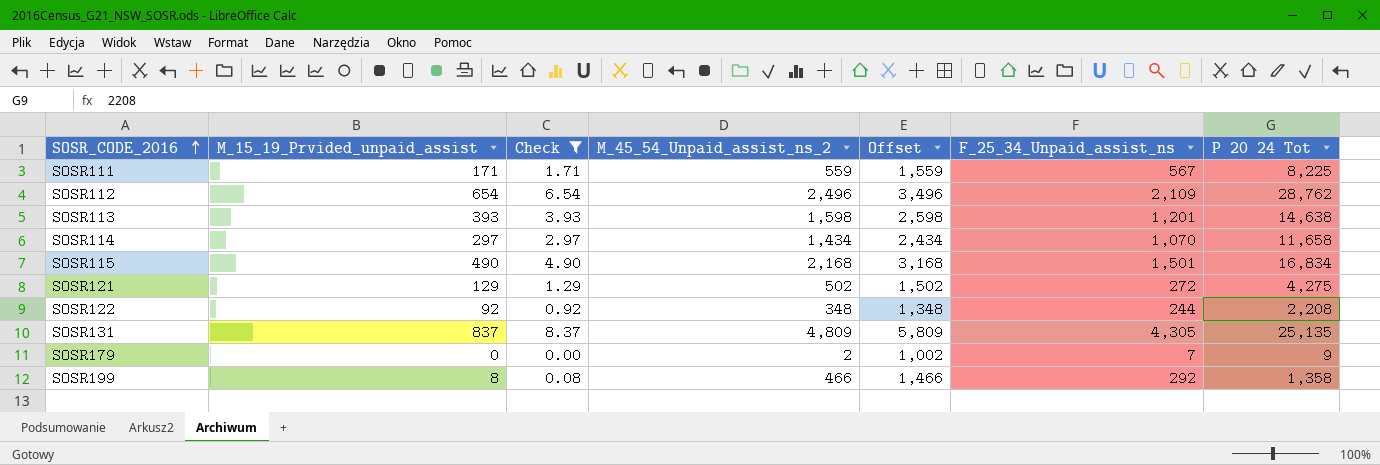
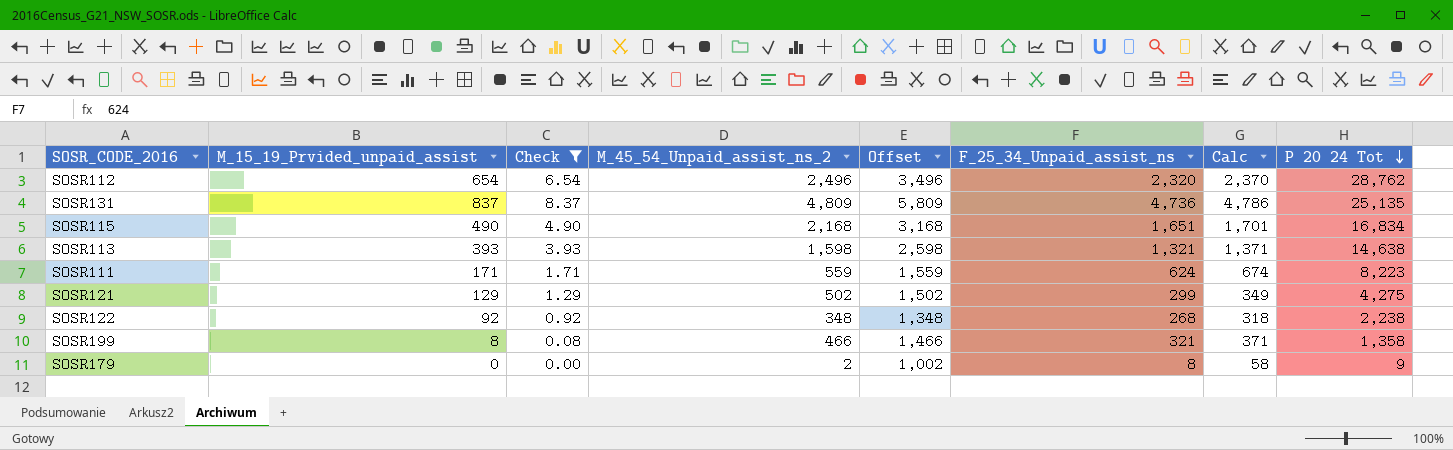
row order: SOSR_CODE_2016 ascending -> P 20 24 Tot descending
column Calc | formula: none -> [F_25_34_Unpaid_assist_ns] + 50
row SOSR114: 297 | 2.97 | 1,434 | 2,434 | 1,070 | 11,658 -> none
SOSR112 | F_25_34_Unpaid_assist_ns: 2,109 -> 2,320
SOSR131 | F_25_34_Unpaid_assist_ns: 4,305 -> 4,736
SOSR115 | F_25_34_Unpaid_assist_ns: 1,501 -> 1,651
SOSR113 | F_25_34_Unpaid_assist_ns: 1,201 -> 1,321
SOSR111 | F_25_34_Unpaid_assist_ns: 567 -> 624
SOSR111 | P 20 24 Tot: 8,225 -> 8,223
SOSR121 | F_25_34_Unpaid_assist_ns: 272 -> 299
SOSR122 | F_25_34_Unpaid_assist_ns: 244 -> 268
SOSR122 | P 20 24 Tot: 2,208 -> 2,238
SOSR199 | F_25_34_Unpaid_assist_ns: 292 -> 321
SOSR179 | F_25_34_Unpaid_assist_ns: 7 -> 8

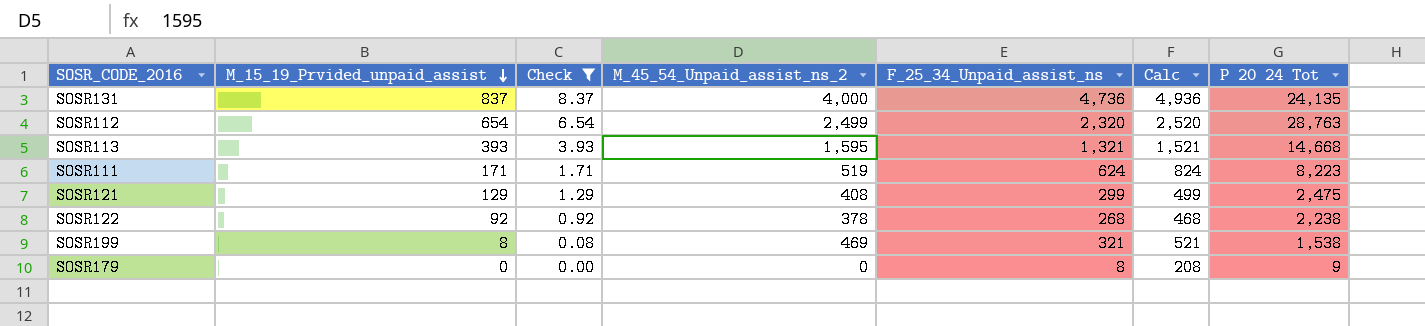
row order: P 20 24 Tot descending -> M_15_19_Prvided_unpaid_assist descending
column Offset | formula: [M_45_54_Unpaid_assist_ns_2] + 1000 -> none
column Calc | formula: [F_25_34_Unpaid_assist_ns] + 50 -> [F_25_34_Unpaid_assist_ns] + 200
row SOSR115: 490 | 4.90 | 2,168 | 3,168 | 1,651 | 1,701 | 16,834 -> none
SOSR131 | M_45_54_Unpaid_assist_ns_2: 4,809 -> 4,000
SOSR131 | P 20 24 Tot: 25,135 -> 24,135
SOSR112 | M_45_54_Unpaid_assist_ns_2: 2,496 -> 2,499
SOSR112 | P 20 24 Tot: 28,762 -> 28,763
SOSR113 | M_45_54_Unpaid_assist_ns_2: 1,598 -> 1,595
SOSR113 | P 20 24 Tot: 14,638 -> 14,668
SOSR111 | M_45_54_Unpaid_assist_ns_2: 559 -> 519
SOSR121 | M_45_54_Unpaid_assist_ns_2: 502 -> 408
SOSR121 | P 20 24 Tot: 4,275 -> 2,475
SOSR122 | M_45_54_Unpaid_assist_ns_2: 348 -> 378
SOSR199 | M_45_54_Unpaid_assist_ns_2: 466 -> 469
SOSR199 | P 20 24 Tot: 1,358 -> 1,538
SOSR179 | M_45_54_Unpaid_assist_ns_2: 2 -> 0

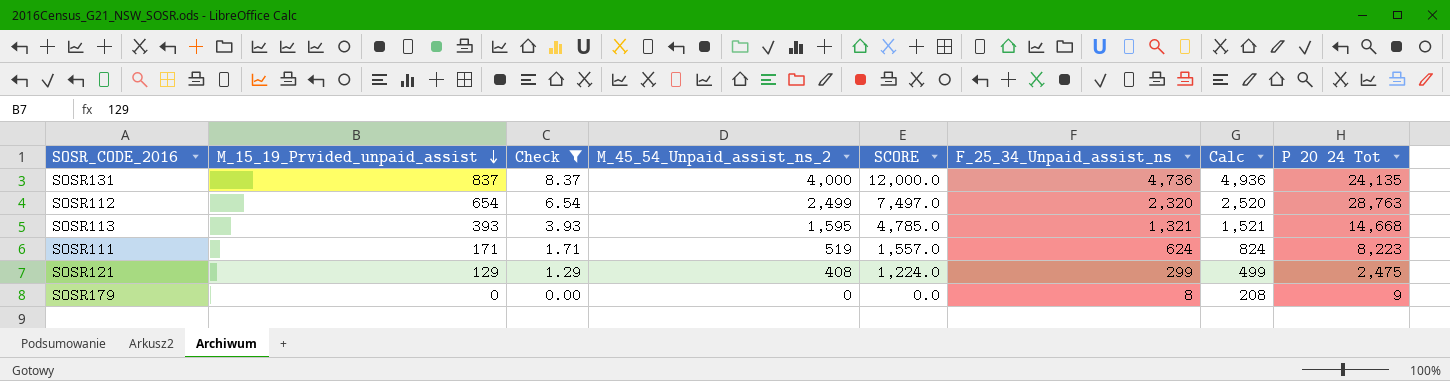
column SCORE | formula: none -> [M_45_54_Unpaid_assist_ns_2] * 3
row SOSR122: 92 | 0.92 | 378 | 268 | 468 | 2,238 -> none
row SOSR199: 8 | 0.08 | 469 | 321 | 521 | 1,538 -> none

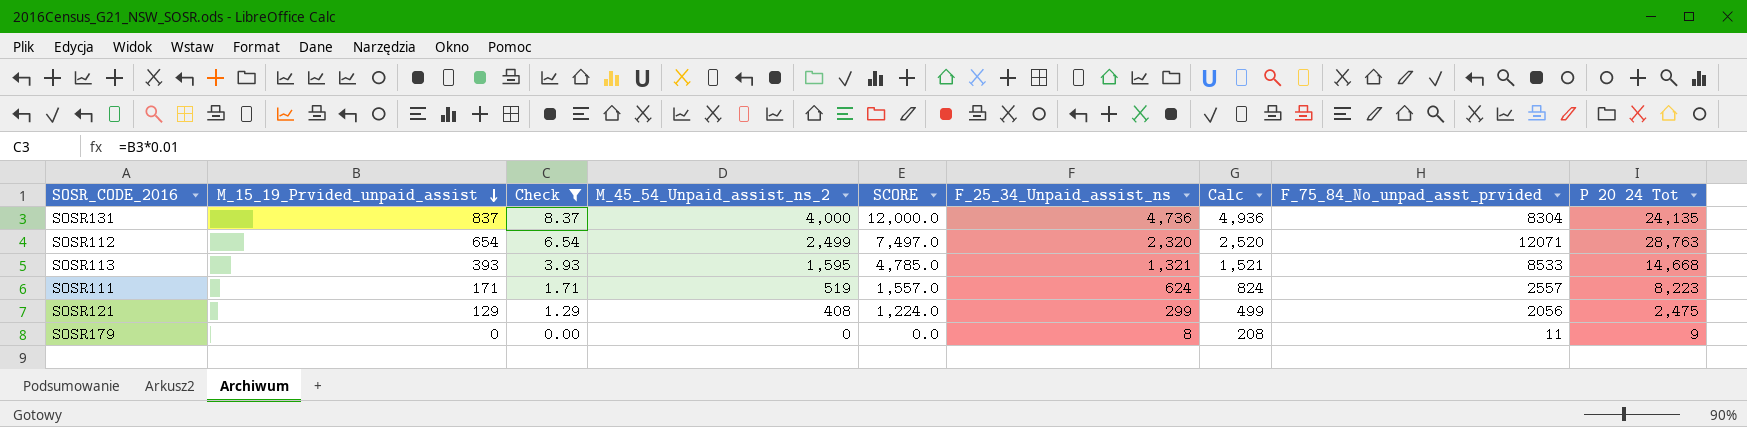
column F_75_84_No_unpad_asst_prvided | position: none -> 8

